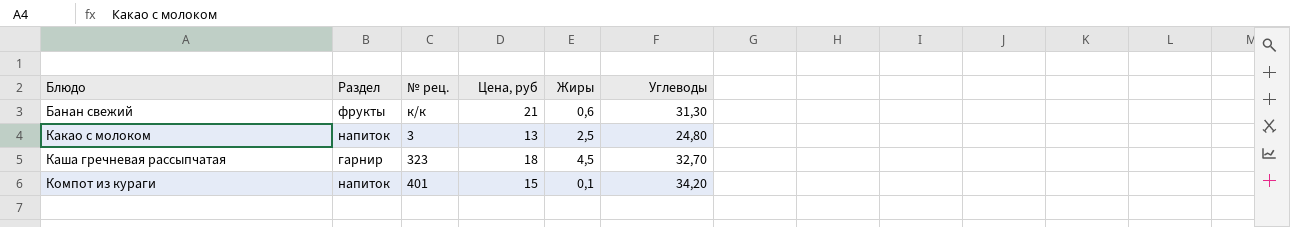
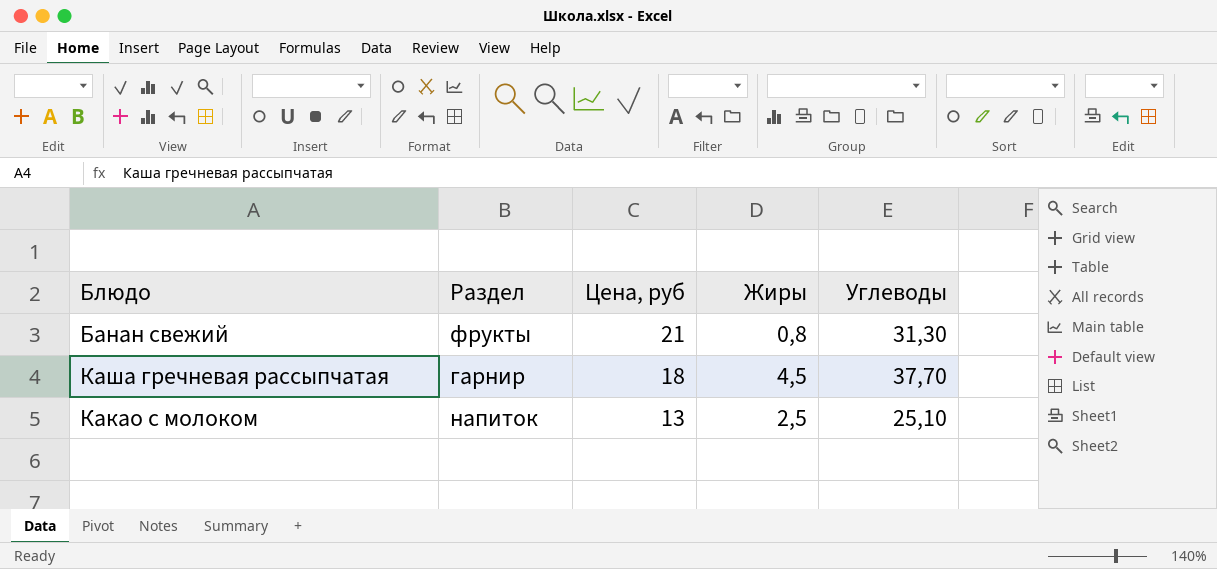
row order: Блюдо ascending -> Цена, руб descending
column № рец. | position: 3 -> none
row Компот из кураги: напиток | 401 | 15 | 0,1 | 34,20 -> none
Банан свежий | Жиры: 0,6 -> 0,8
Каша гречневая рассыпчатая | Углеводы: 32,70 -> 37,70
Какао с молоком | Углеводы: 24,80 -> 25,10

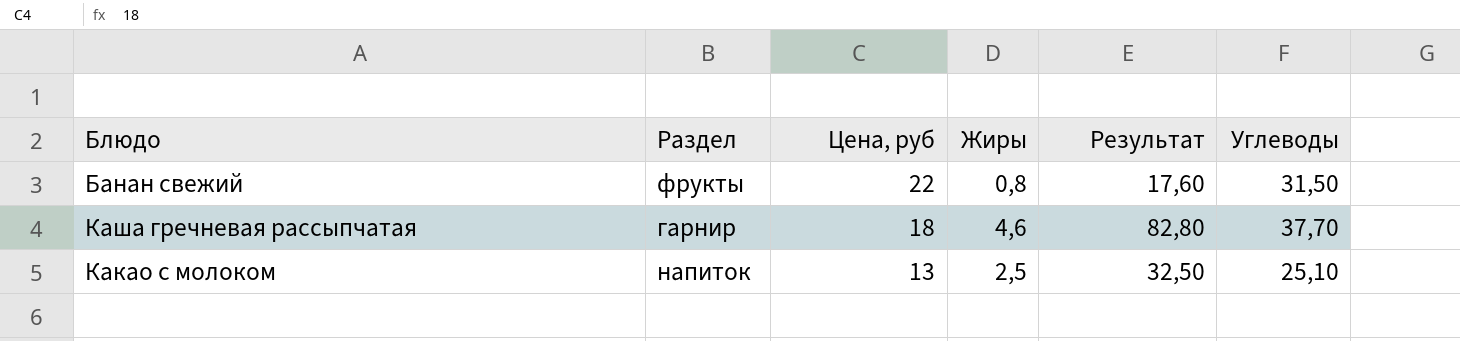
column Результат | formula: none -> [Цена, руб] * [Жиры]
Банан свежий | Цена, руб: 21 -> 22
Банан свежий | Углеводы: 31,30 -> 31,50
Каша гречневая рассыпчатая | Жиры: 4,5 -> 4,6

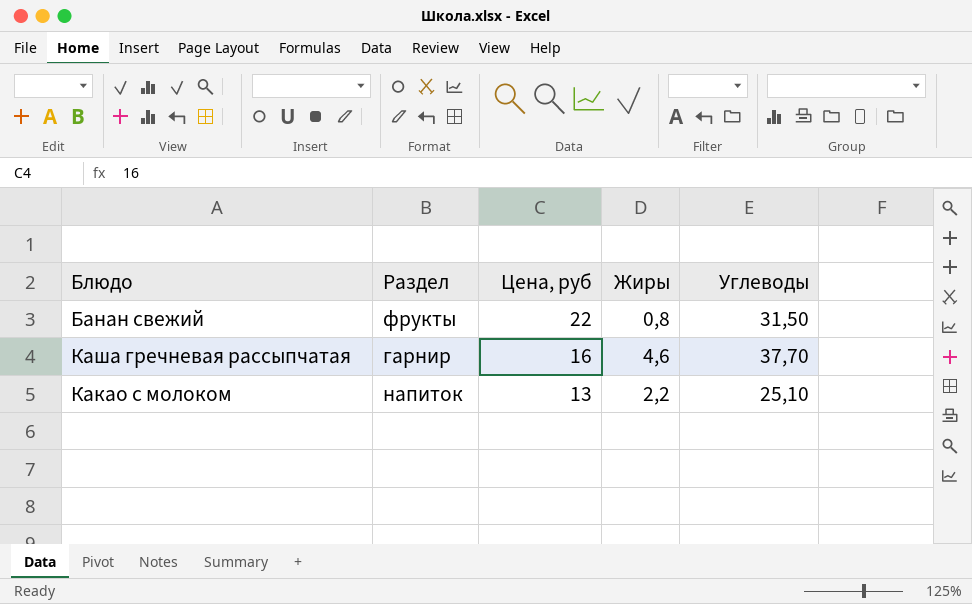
column Результат | formula: [Цена, руб] * [Жиры] -> none
Каша гречневая рассыпчатая | Цена, руб: 18 -> 16
Какао с молоком | Жиры: 2,5 -> 2,2

